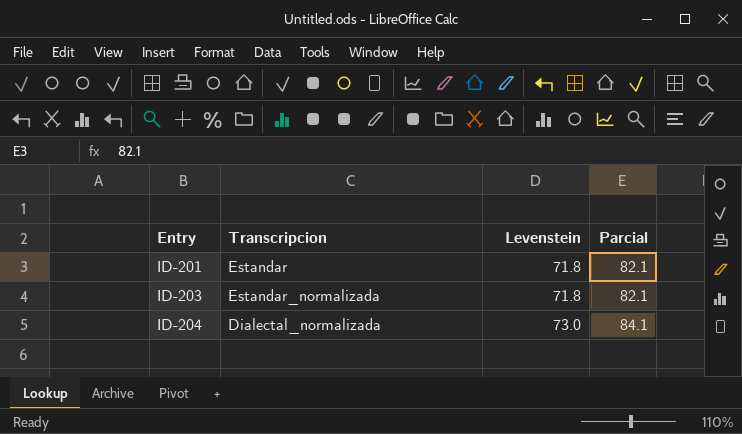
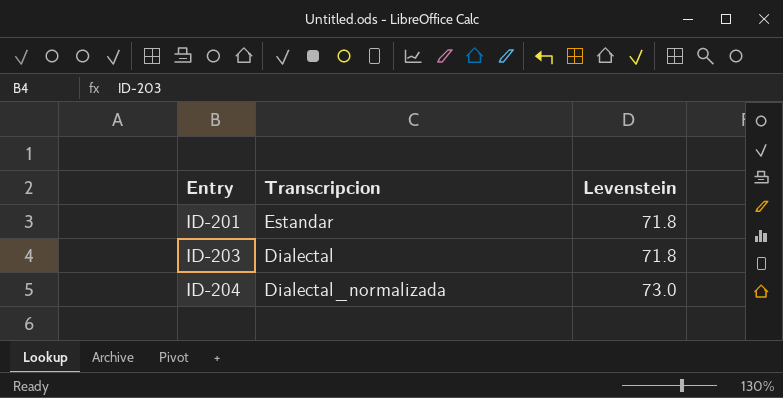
column Parcial | position: 4 -> none
ID-203 | Transcripcion: Estandar_normalizada -> Dialectal

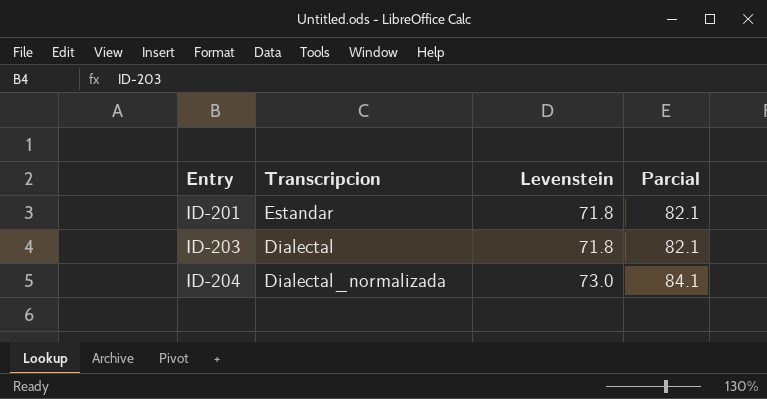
column Parcial | position: none -> 4

